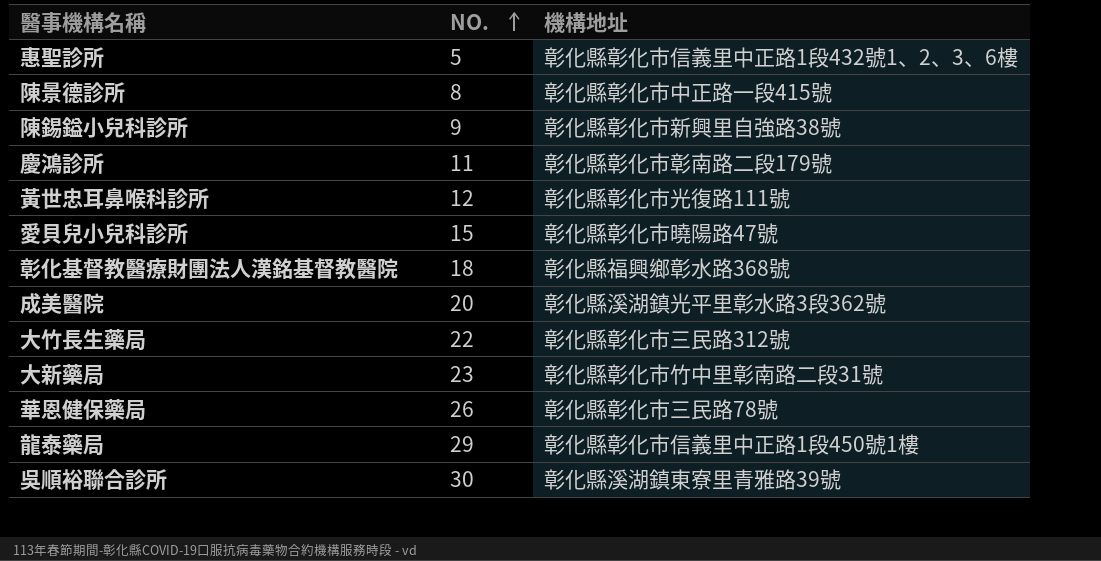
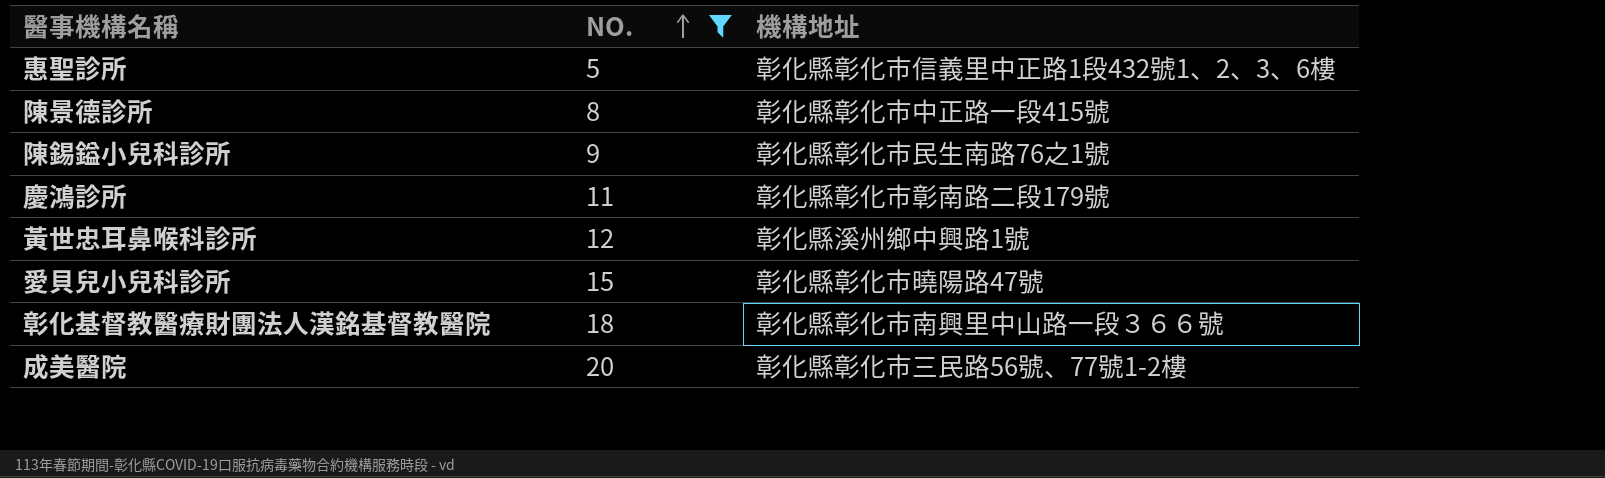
filter: none -> NO. <= 20
陳錫鎰小兒科診所 | 機構地址: 彰化縣彰化市新興里自強路38號 -> 彰化縣彰化市民生南路76之1號
黃世忠耳鼻喉科診所 | 機構地址: 彰化縣彰化市光復路111號 -> 彰化縣溪州鄉中興路1號
彰化基督教醫療財團法人漢銘基督教醫院 | 機構地址: 彰化縣福興鄉彰水路368號 -> 彰化縣彰化市南興里中山路一段３６６號
成美醫院 | 機構地址: 彰化縣溪湖鎮光平里彰水路3段362號 -> 彰化縣彰化市三民路56號、77號1-2樓

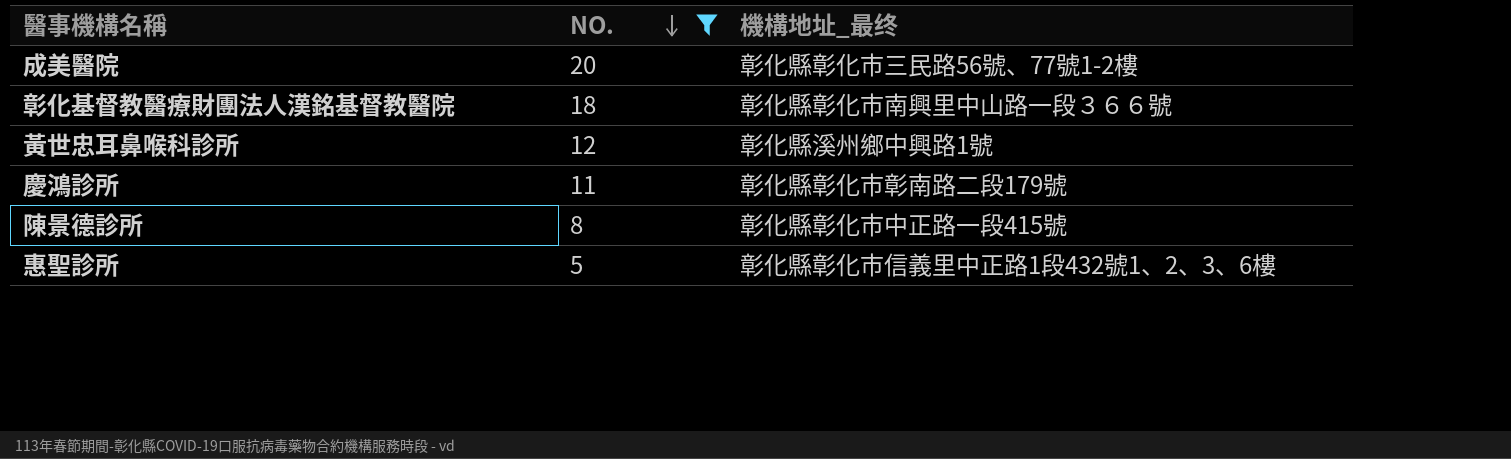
row order: NO. ascending -> NO. descending
column name: 機構地址 -> 機構地址_最终
row 陳錫鎰小兒科診所: 9 | 彰化縣彰化市民生南路76之1號 -> none
row 愛貝兒小兒科診所: 15 | 彰化縣彰化市曉陽路47號 -> none

